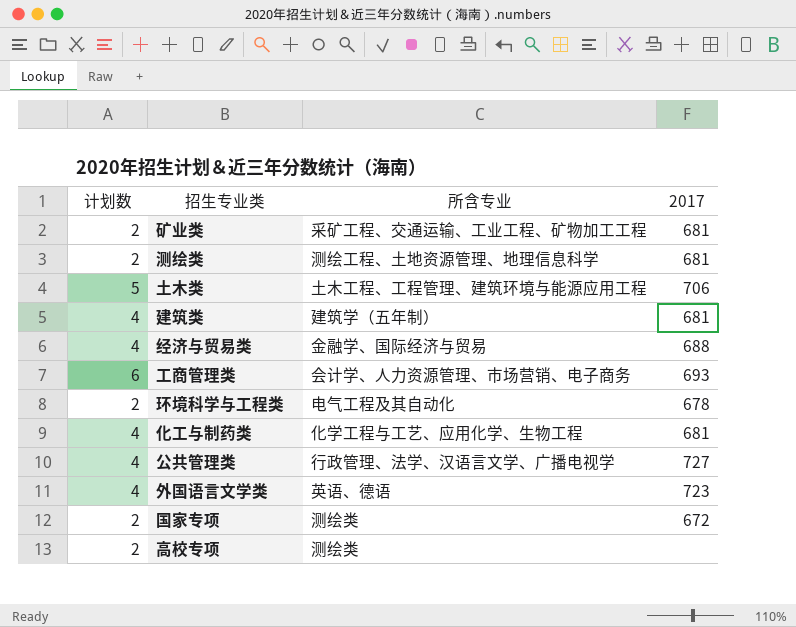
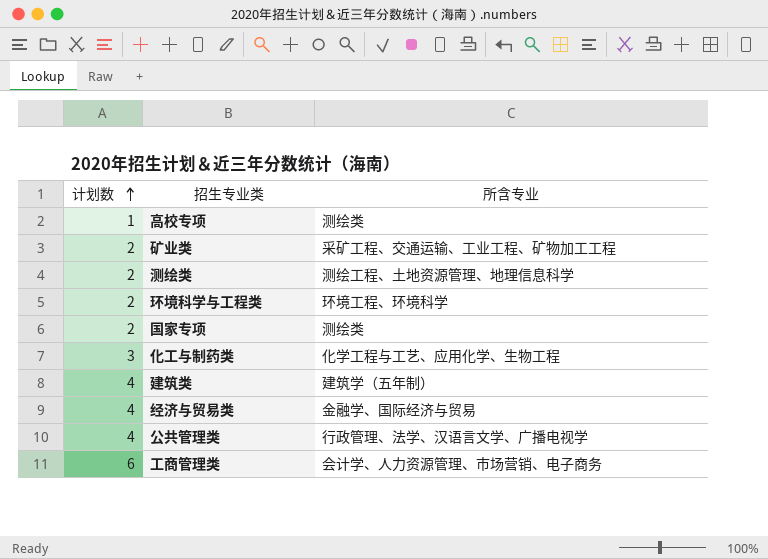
row order: none -> 计划数 ascending
column 2017 | position: 4 -> none
row 土木类: 5 | 土木工程、工程管理、建筑环境与能源应用工程 | 706 -> none
row 外国语言文学类: 4 | 英语、德语 | 723 -> none
高校专项 | 计划数: 2 -> 1
环境科学与工程类 | 所含专业: 电气工程及其自动化 -> 环境工程、环境科学
化工与制药类 | 计划数: 4 -> 3

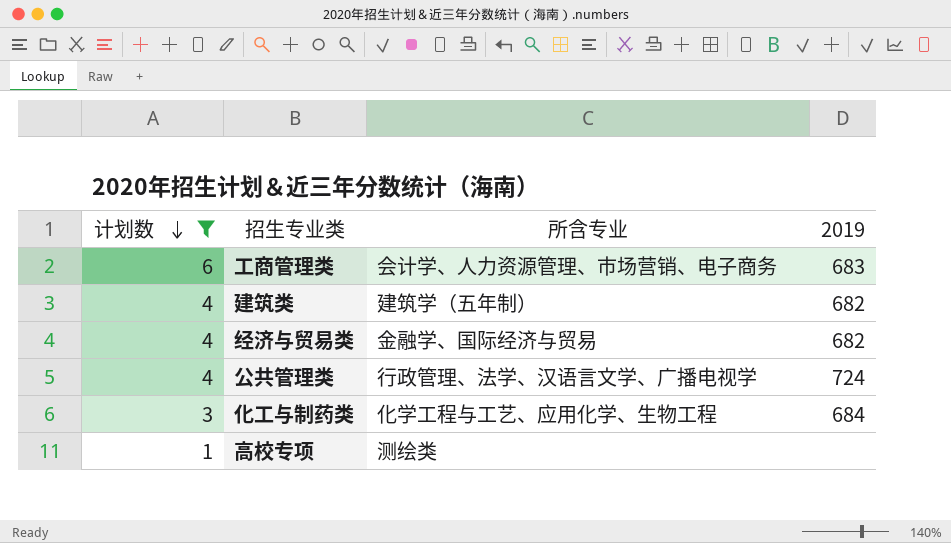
filter: none -> 计划数 != 2
row order: 计划数 ascending -> 计划数 descending
column 2019 | position: none -> 4

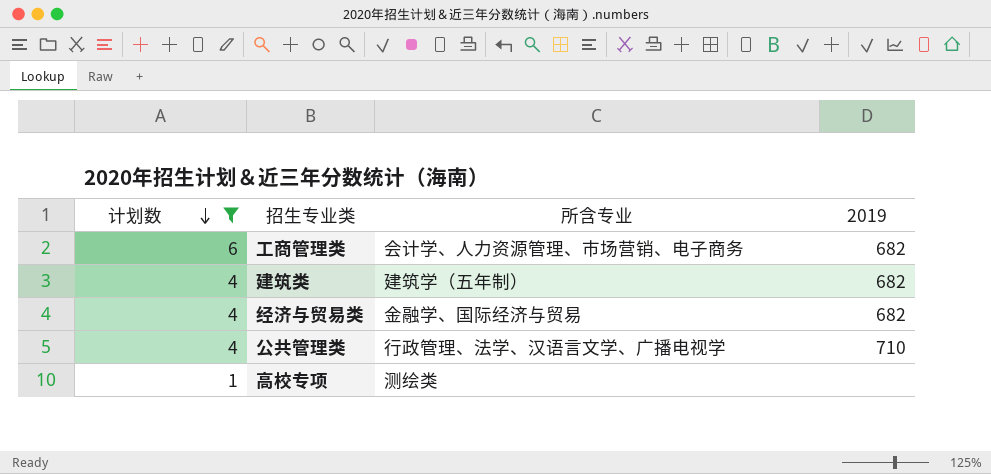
row 化工与制药类: 3 | 化学工程与工艺、应用化学、生物工程 | 684 -> none
工商管理类 | 2019: 683 -> 682
公共管理类 | 2019: 724 -> 710

